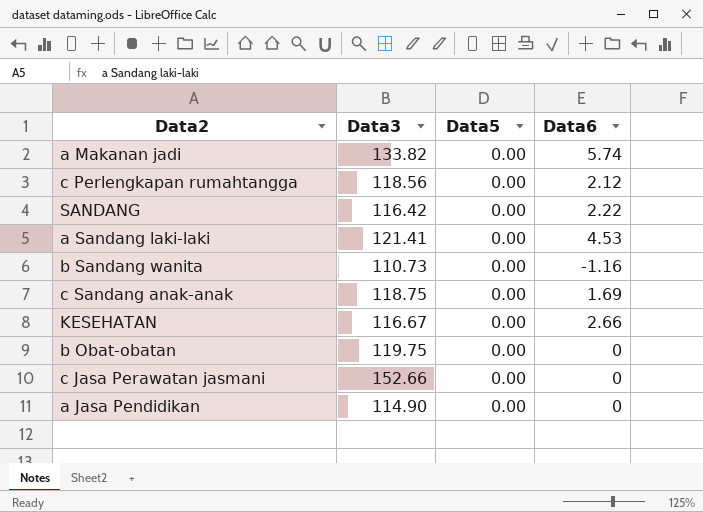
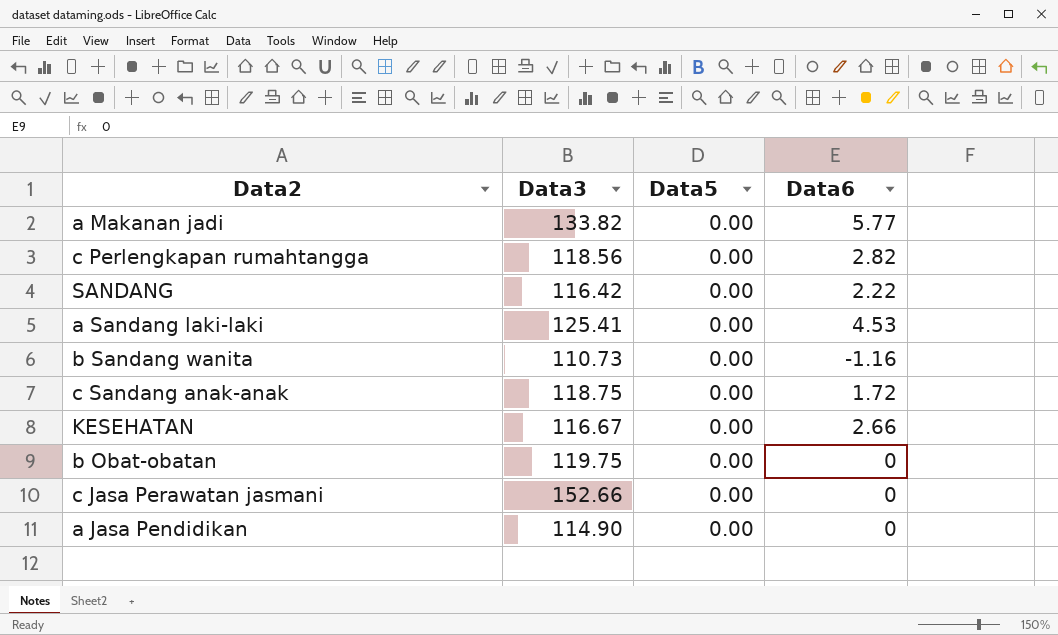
a Makanan jadi | Data6: 5.74 -> 5.77
c Perlengkapan rumahtangga | Data6: 2.12 -> 2.82
a Sandang laki-laki | Data3: 121.41 -> 125.41
c Sandang anak-anak | Data6: 1.69 -> 1.72

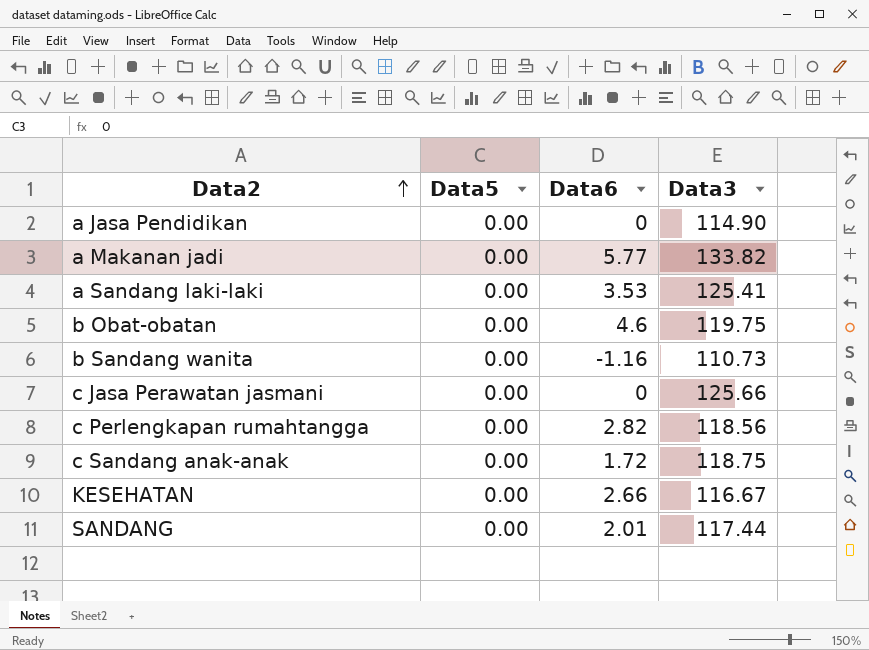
row order: none -> Data2 ascending
column Data3 | position: 2 -> 4
a Sandang laki-laki | Data6: 4.53 -> 3.53
b Obat-obatan | Data6: 0 -> 4.6
c Jasa Perawatan jasmani | Data3: 152.66 -> 125.66
SANDANG | Data6: 2.22 -> 2.01
SANDANG | Data3: 116.42 -> 117.44

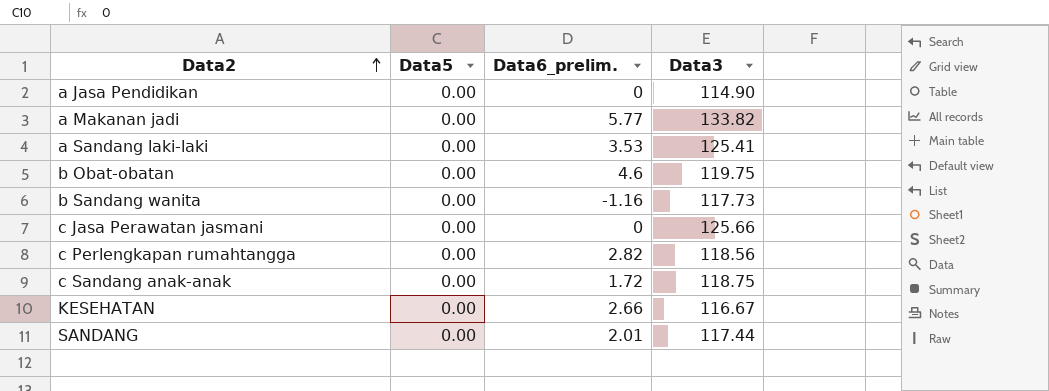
column name: Data6 -> Data6_prelim.
b Sandang wanita | Data3: 110.73 -> 117.73

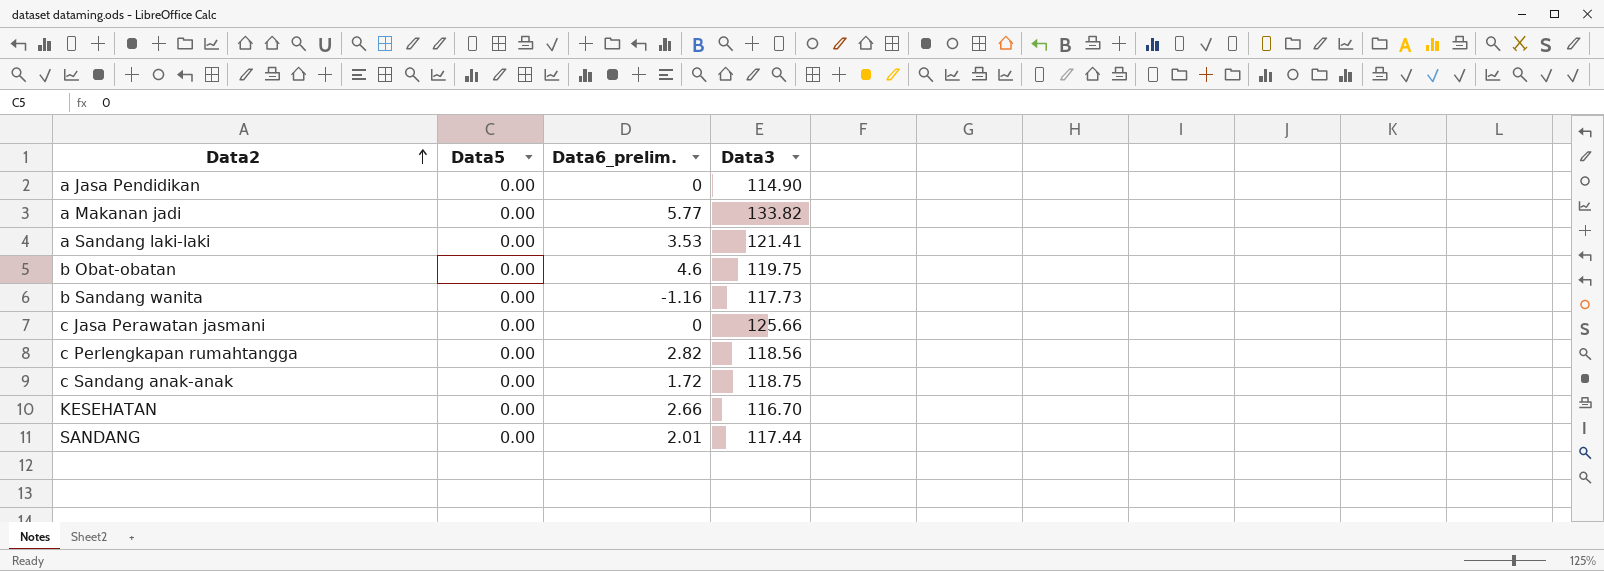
a Sandang laki-laki | Data3: 125.41 -> 121.41
KESEHATAN | Data3: 116.67 -> 116.70

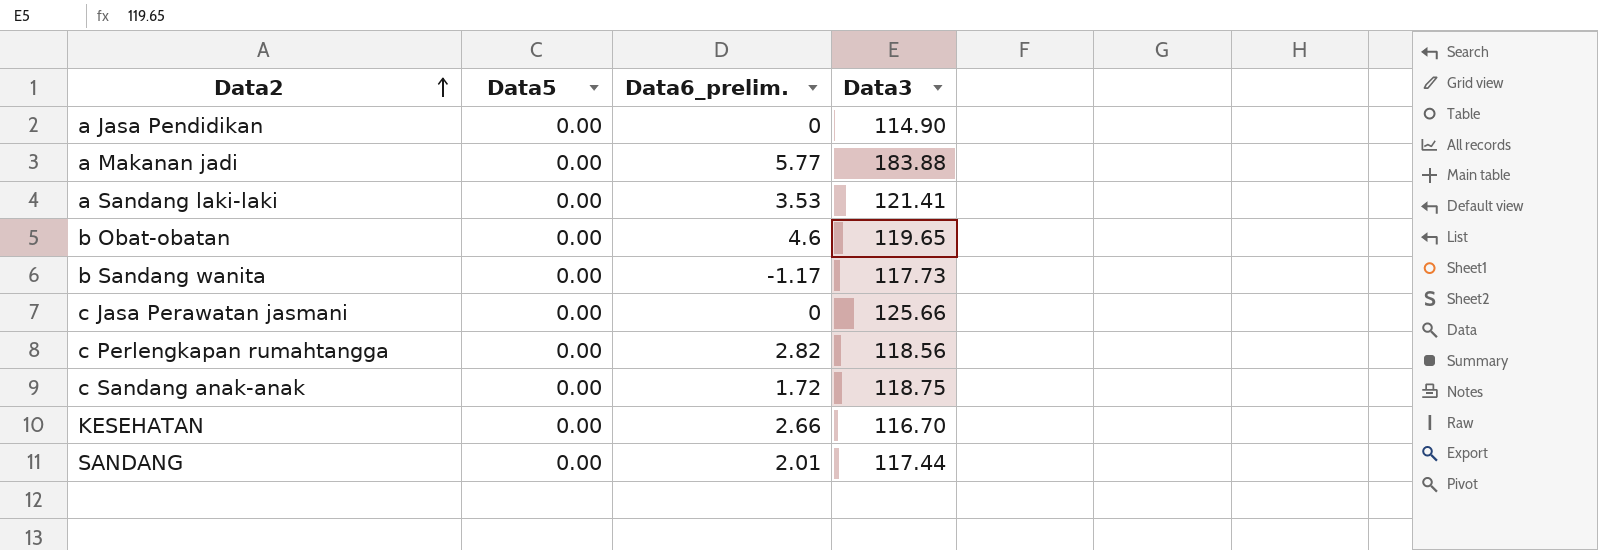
a Makanan jadi | Data3: 133.82 -> 183.88
b Obat-obatan | Data3: 119.75 -> 119.65
b Sandang wanita | Data6_prelim.: -1.16 -> -1.17

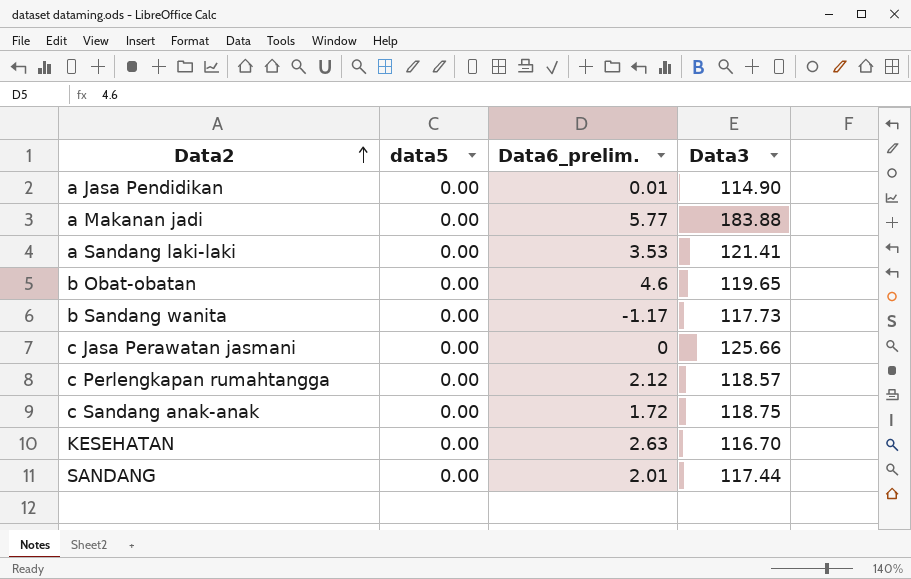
column name: Data5 -> data5
a Jasa Pendidikan | Data6_prelim.: 0 -> 0.01
c Perlengkapan rumahtangga | Data6_prelim.: 2.82 -> 2.12
c Perlengkapan rumahtangga | Data3: 118.56 -> 118.57
KESEHATAN | Data6_prelim.: 2.66 -> 2.63

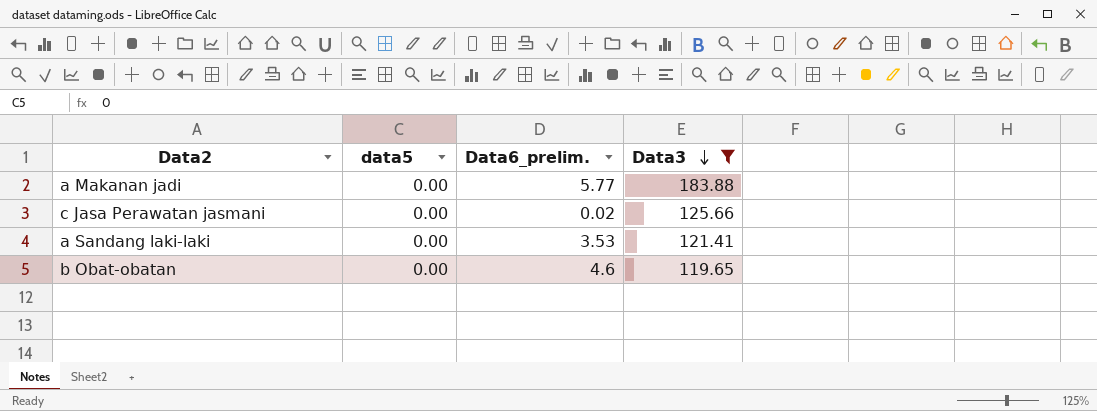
filter: none -> Data3 >= 119.65
row order: Data2 ascending -> Data3 descending
c Jasa Perawatan jasmani | Data6_prelim.: 0 -> 0.02

